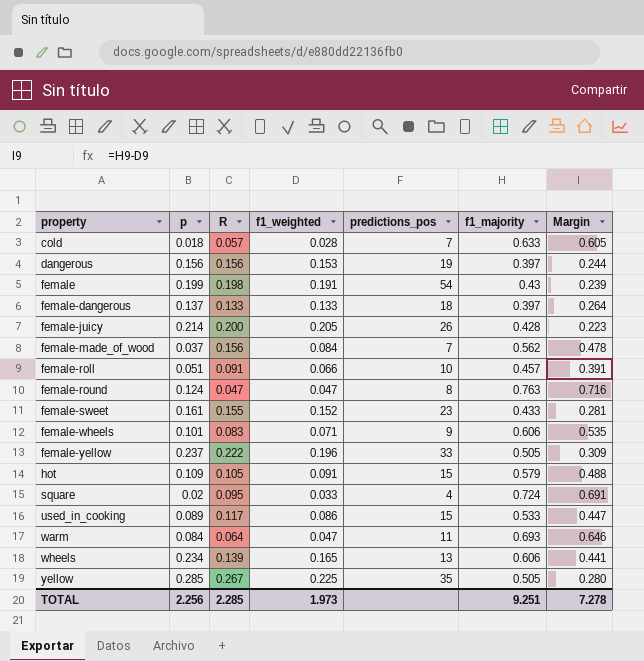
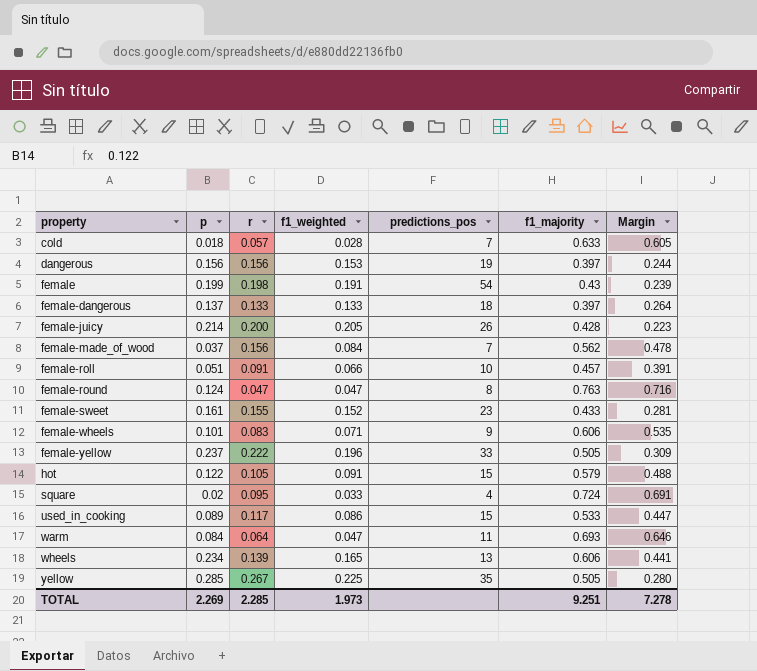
column name: R -> r
hot | p: 0.109 -> 0.122
TOTAL | p: 2.256 -> 2.269

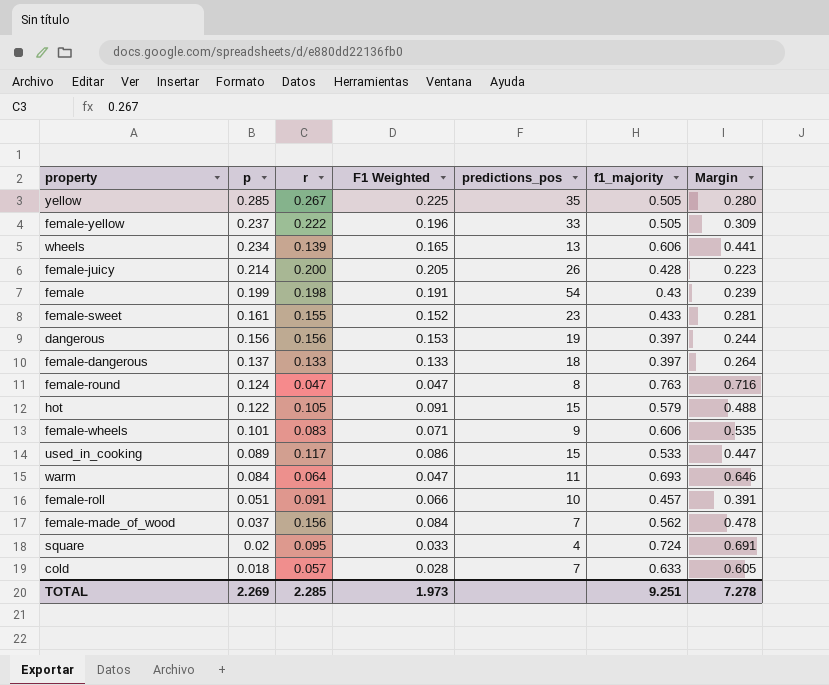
row order: property ascending -> p descending
column name: f1_weighted -> F1 Weighted

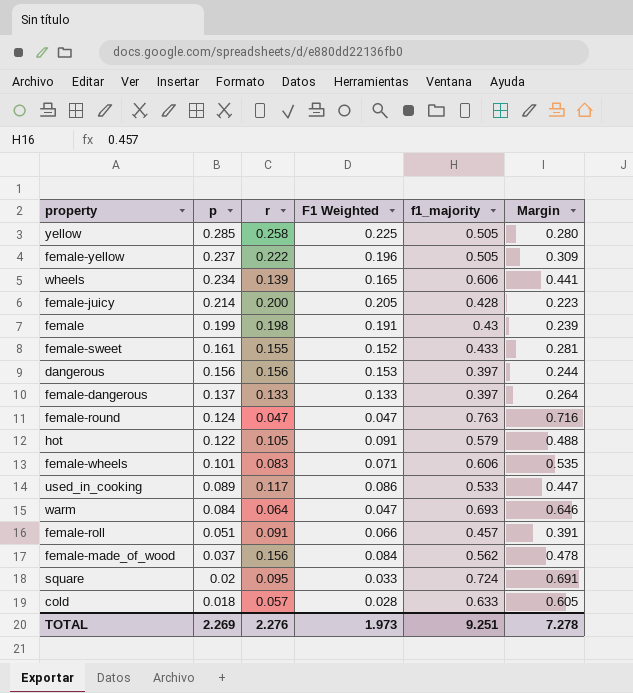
column predictions_pos | position: 5 -> none
yellow | r: 0.267 -> 0.258
TOTAL | r: 2.285 -> 2.276

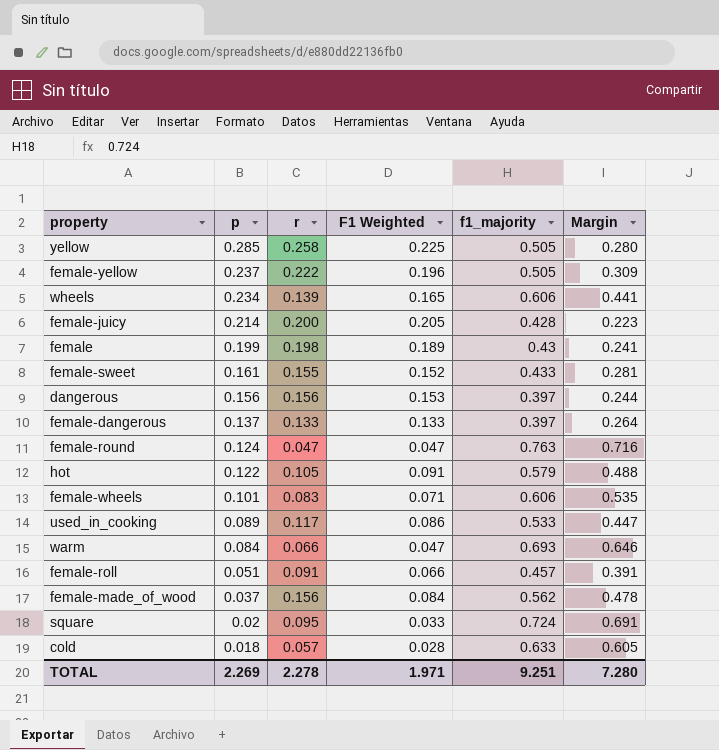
female | F1 Weighted: 0.191 -> 0.189
female | Margin: 0.239 -> 0.241
warm | r: 0.064 -> 0.066
TOTAL | r: 2.276 -> 2.278
TOTAL | F1 Weighted: 1.973 -> 1.971
TOTAL | Margin: 7.278 -> 7.280

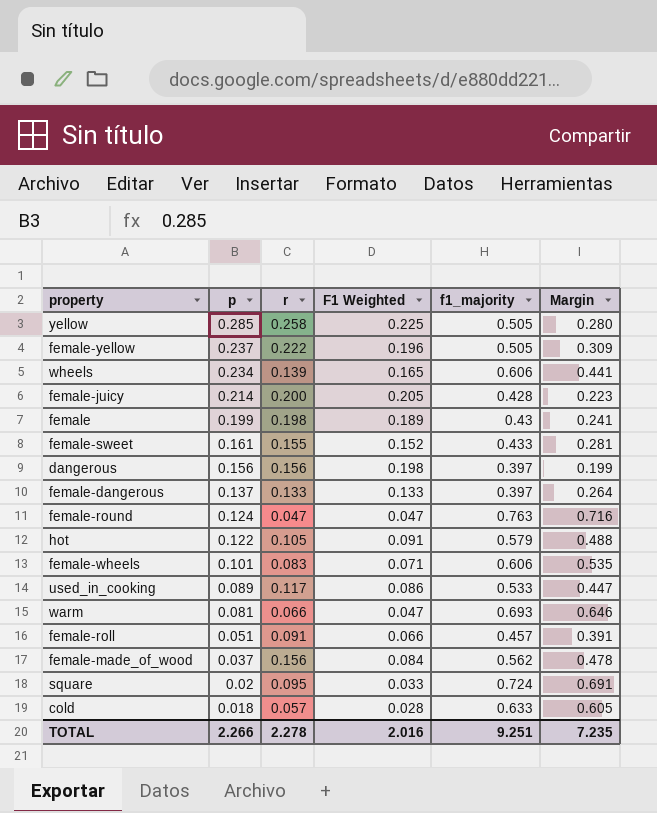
dangerous | F1 Weighted: 0.153 -> 0.198
dangerous | Margin: 0.244 -> 0.199
warm | p: 0.084 -> 0.081
TOTAL | p: 2.269 -> 2.266
TOTAL | F1 Weighted: 1.971 -> 2.016
TOTAL | Margin: 7.280 -> 7.235

